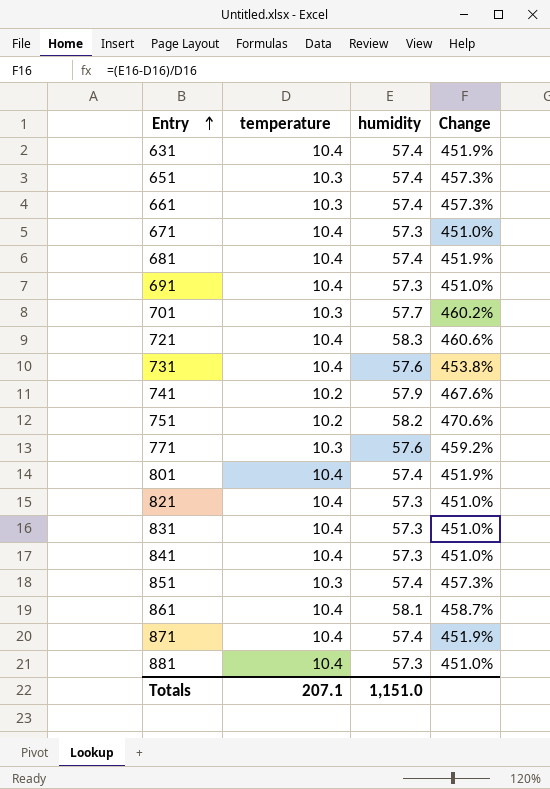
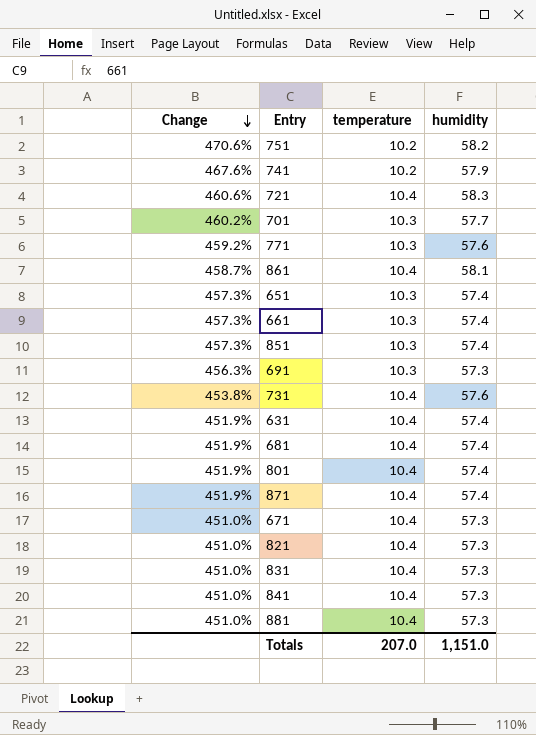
row order: Entry ascending -> Change descending
column Change | position: 4 -> 1
691 | Change: 451.0% -> 456.3%
691 | temperature: 10.4 -> 10.3
Totals | temperature: 207.1 -> 207.0

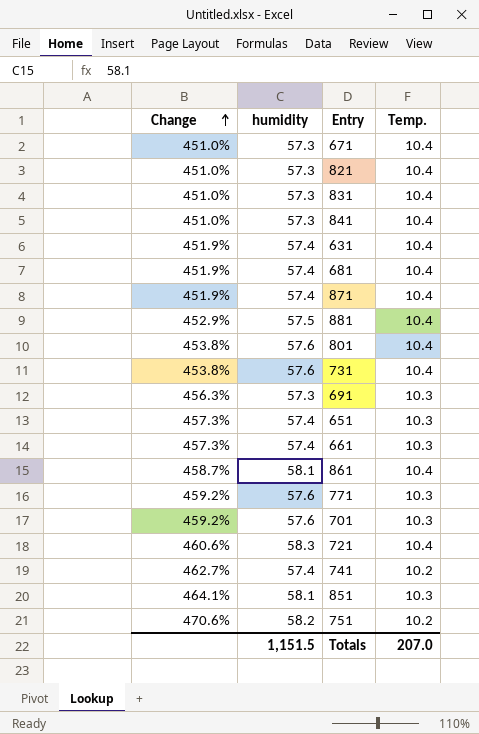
row order: Change descending -> Change ascending
column humidity | position: 4 -> 2
column name: temperature -> Temp.
881 | Change: 451.0% -> 452.9%
881 | humidity: 57.3 -> 57.5
801 | Change: 451.9% -> 453.8%
801 | humidity: 57.4 -> 57.6
701 | Change: 460.2% -> 459.2%
701 | humidity: 57.7 -> 57.6
741 | Change: 467.6% -> 462.7%
741 | humidity: 57.9 -> 57.4
851 | Change: 457.3% -> 464.1%
851 | humidity: 57.4 -> 58.1
Totals | humidity: 1,151.0 -> 1,151.5

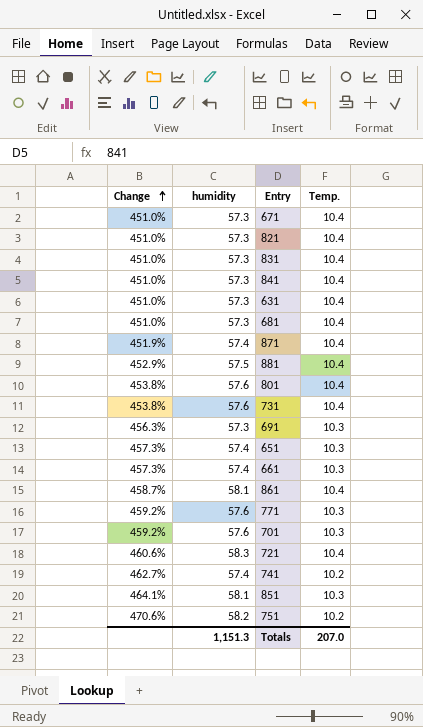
631 | Change: 451.9% -> 451.0%
631 | humidity: 57.4 -> 57.3
681 | Change: 451.9% -> 451.0%
681 | humidity: 57.4 -> 57.3
Totals | humidity: 1,151.5 -> 1,151.3

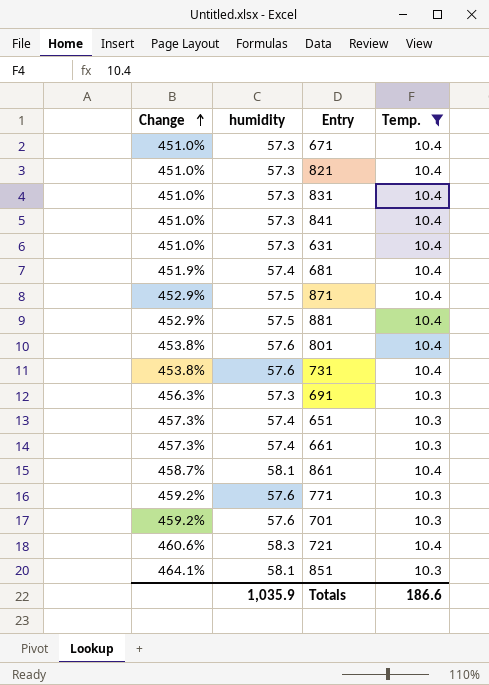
filter: none -> Temp. != 10.2
681 | Change: 451.0% -> 451.9%
681 | humidity: 57.3 -> 57.4
871 | Change: 451.9% -> 452.9%
871 | humidity: 57.4 -> 57.5
Totals | humidity: 1,151.3 -> 1,035.9
Totals | Temp.: 207.0 -> 186.6

